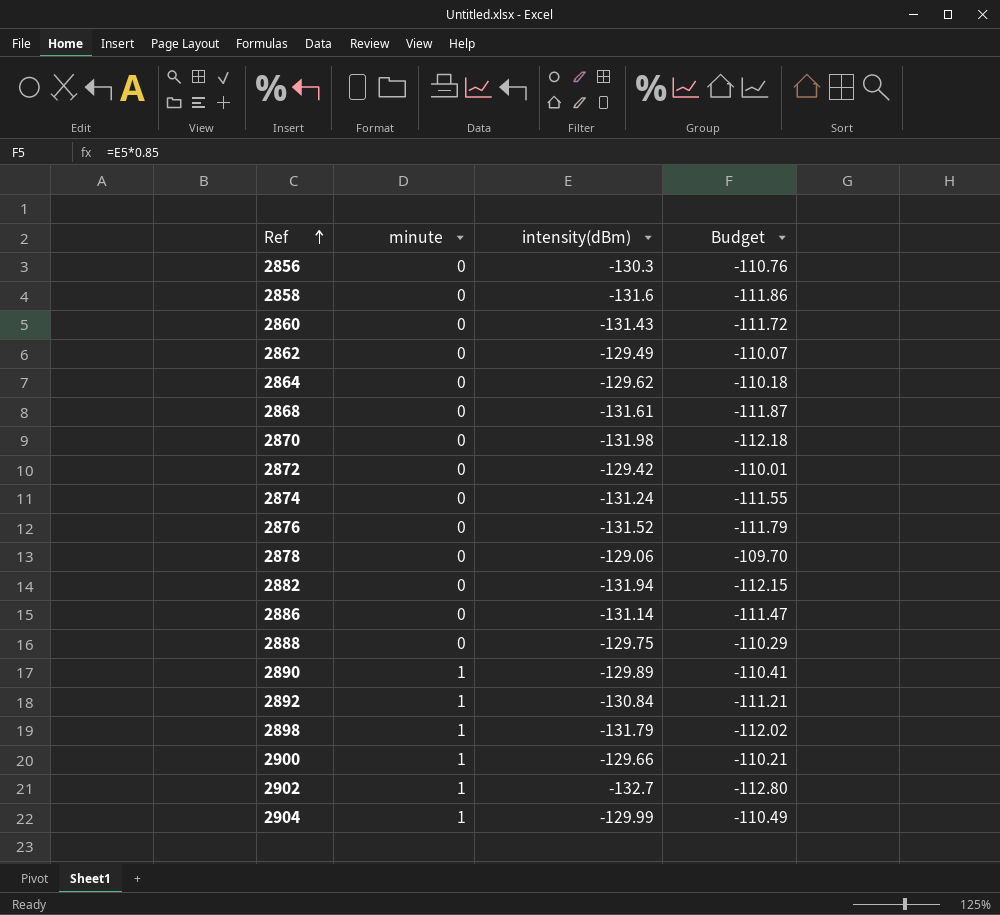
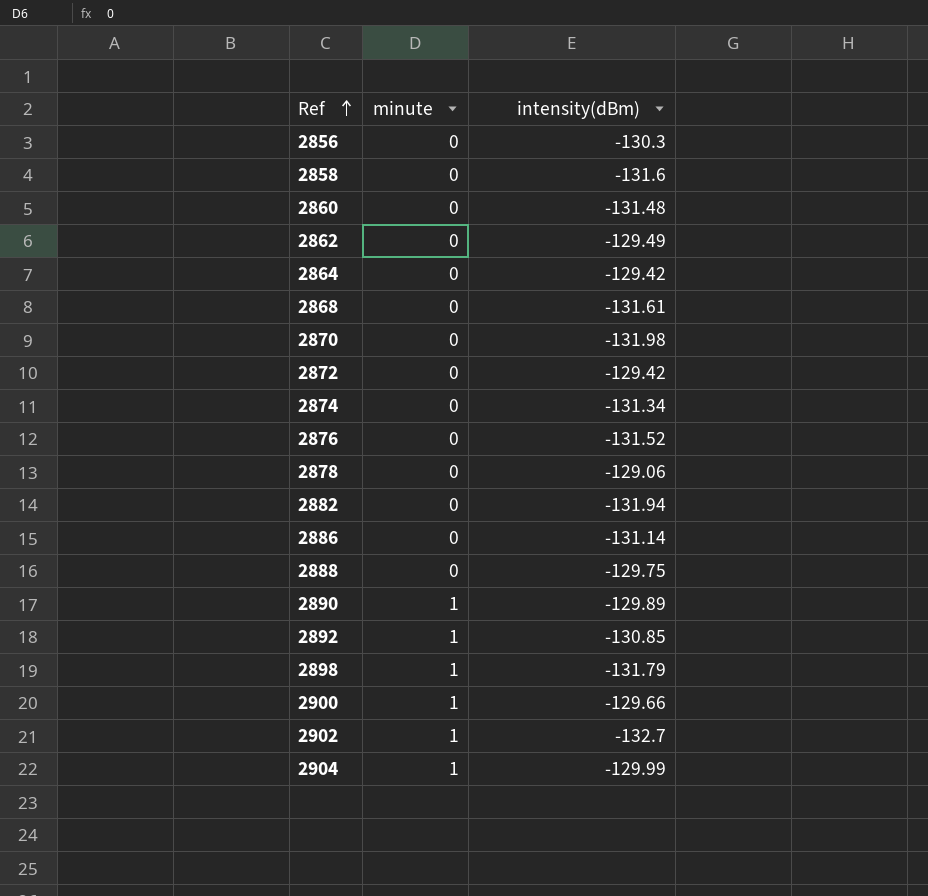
column Budget | formula: [intensity(dBm)] * 0.85 -> none
2860 | intensity(dBm): -131.43 -> -131.48
2864 | intensity(dBm): -129.62 -> -129.42
2874 | intensity(dBm): -131.24 -> -131.34
2892 | intensity(dBm): -130.84 -> -130.85

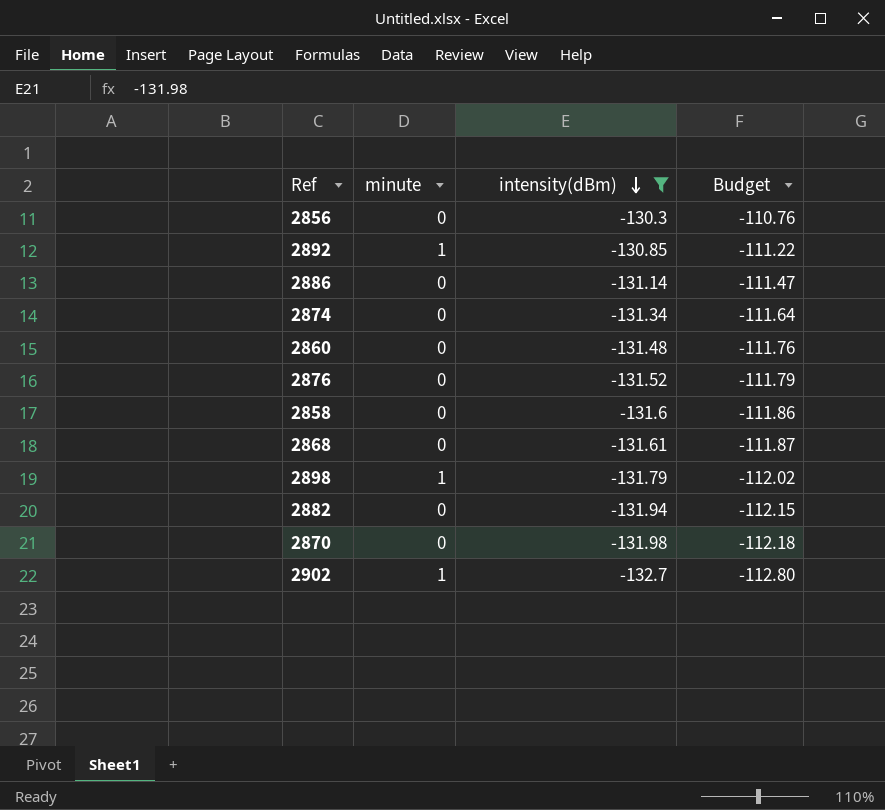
filter: none -> intensity(dBm) <= -130.3
row order: Ref ascending -> intensity(dBm) descending
column Budget | formula: none -> [intensity(dBm)] * 0.85

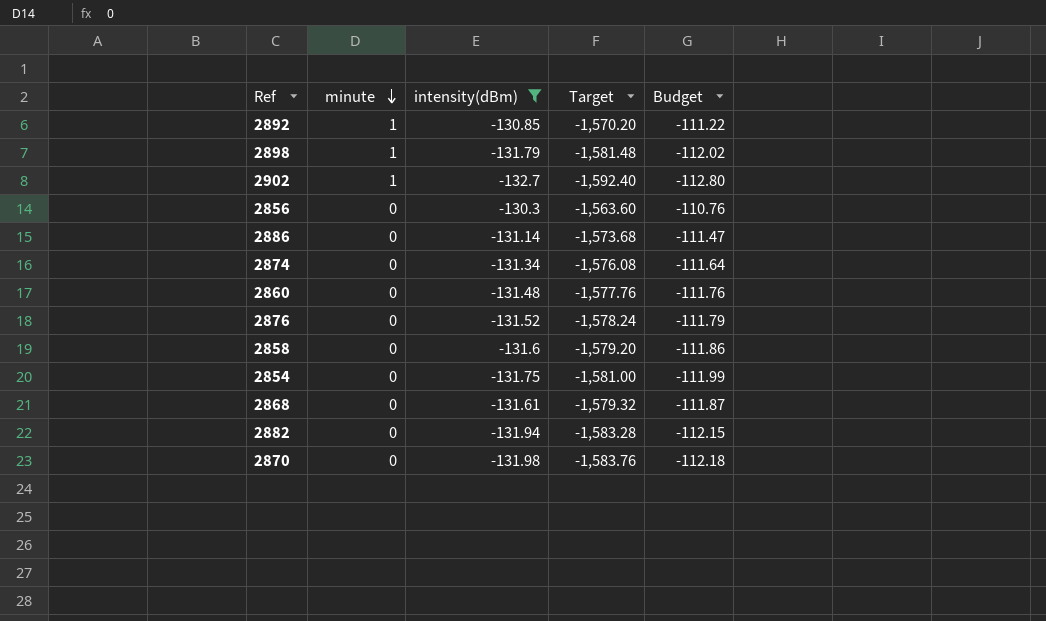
row order: intensity(dBm) descending -> minute descending
column Target | formula: none -> [intensity(dBm)] * 12
row 2854: none -> 0 | -131.75 | -1,581.00 | -111.99

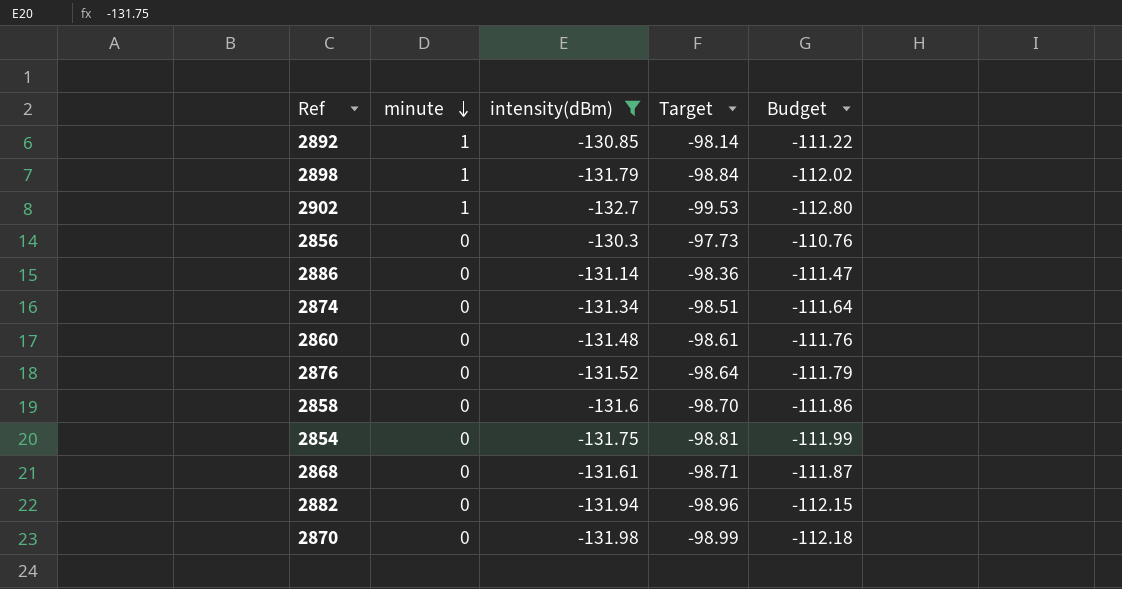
column Target | formula: [intensity(dBm)] * 12 -> [intensity(dBm)] * 0.75

